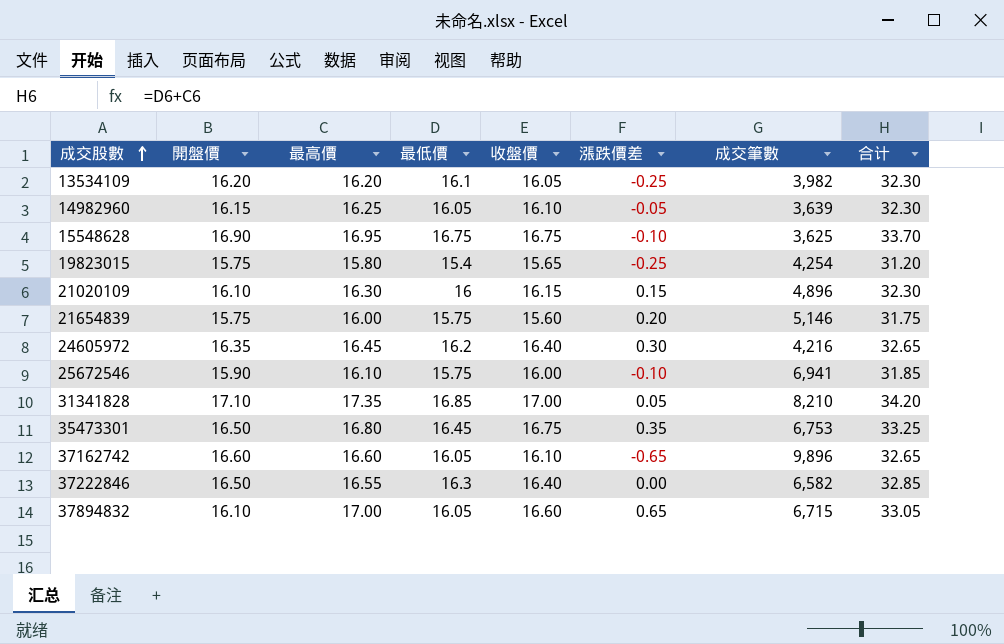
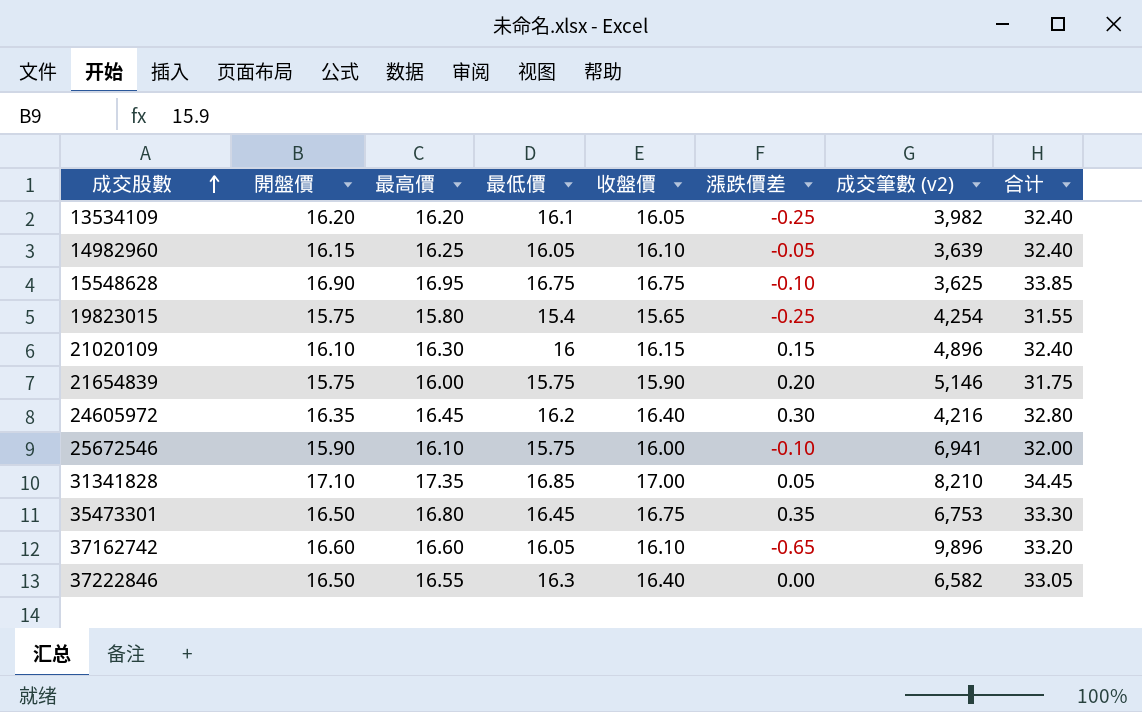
column name: 成交筆數 -> 成交筆數 (v2)
column 合计 | formula: [最高價] + [最低價] -> [開盤價] + [最高價]
row 37894832: 16.10 | 17.00 | 16.05 | 16.60 | 0.65 | 6,715 | 33.05 -> none
21654839 | 收盤價: 15.60 -> 15.90

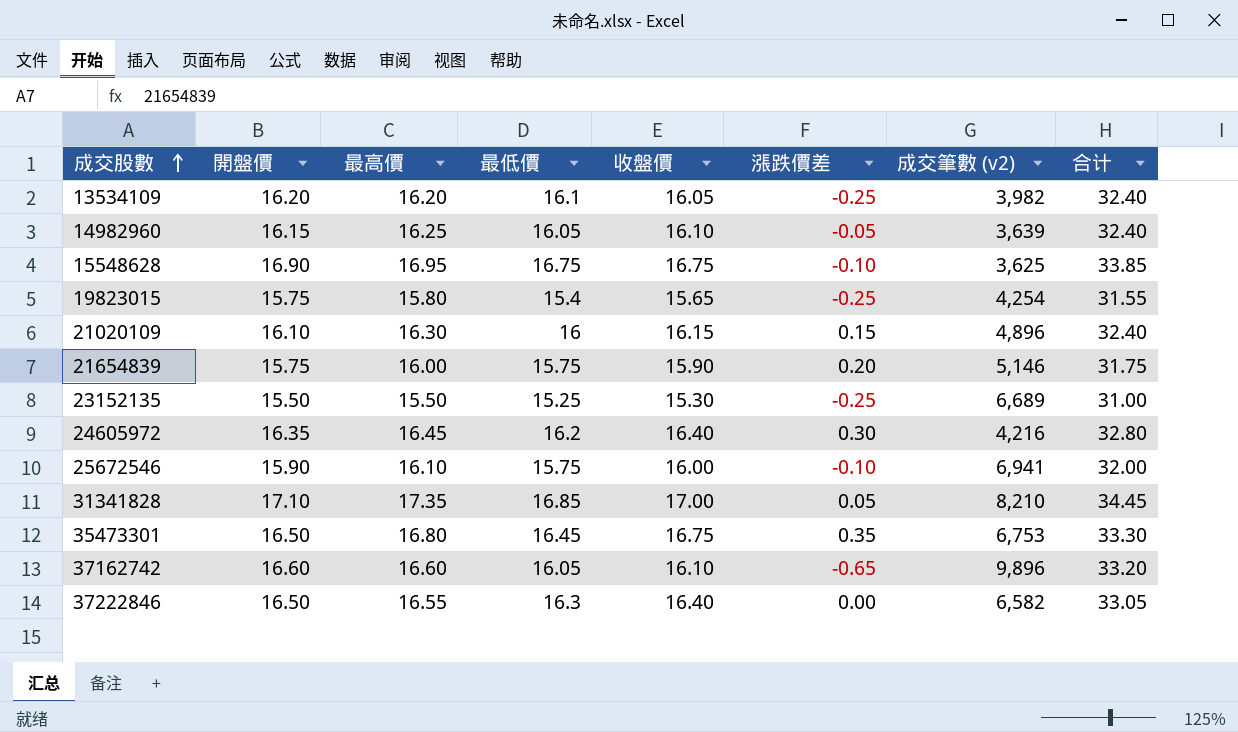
row 23152135: none -> 15.50 | 15.50 | 15.25 | 15.30 | -0.25 | 6,689 | 31.00

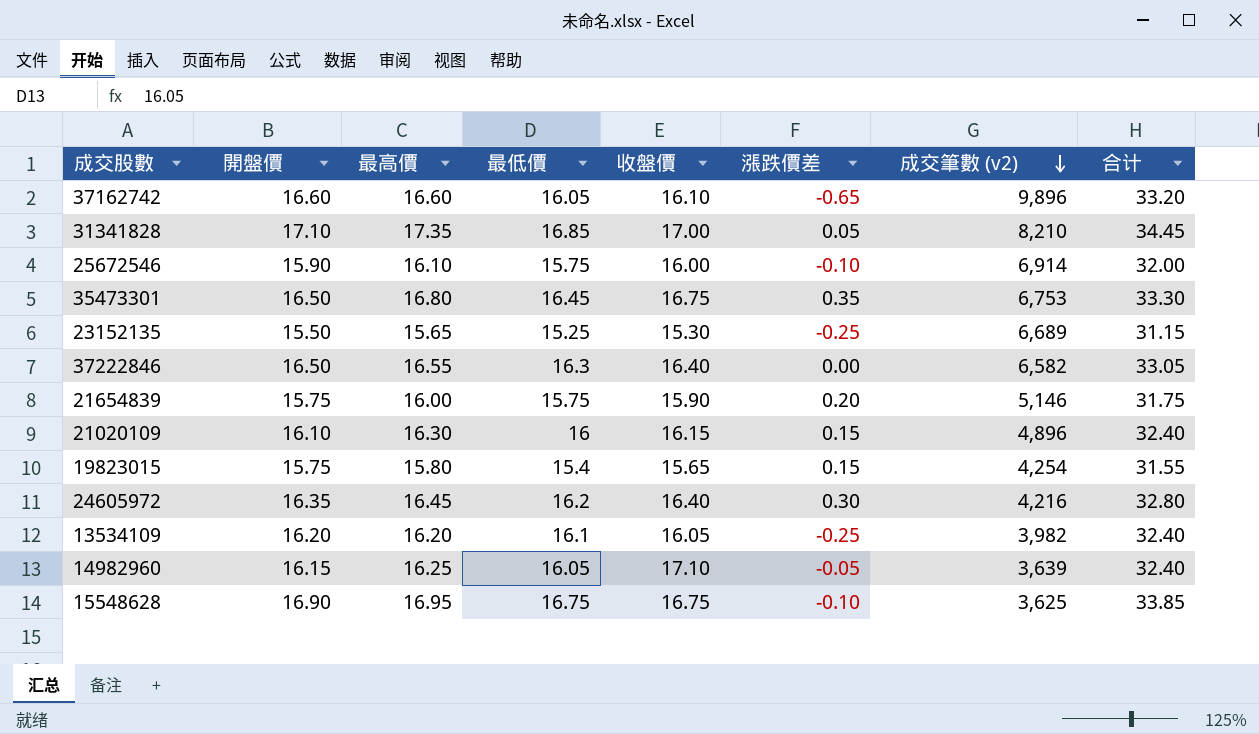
row order: 成交股數 ascending -> 成交筆數 (v2) descending
25672546 | 成交筆數 (v2): 6,941 -> 6,914
23152135 | 最高價: 15.50 -> 15.65
23152135 | 合计: 31.00 -> 31.15
19823015 | 漲跌價差: -0.25 -> 0.15
14982960 | 收盤價: 16.10 -> 17.10

